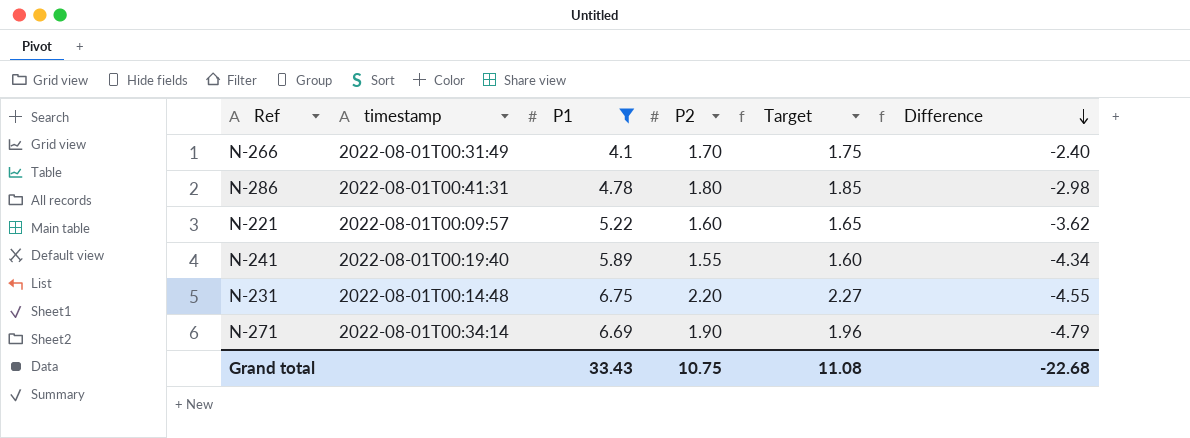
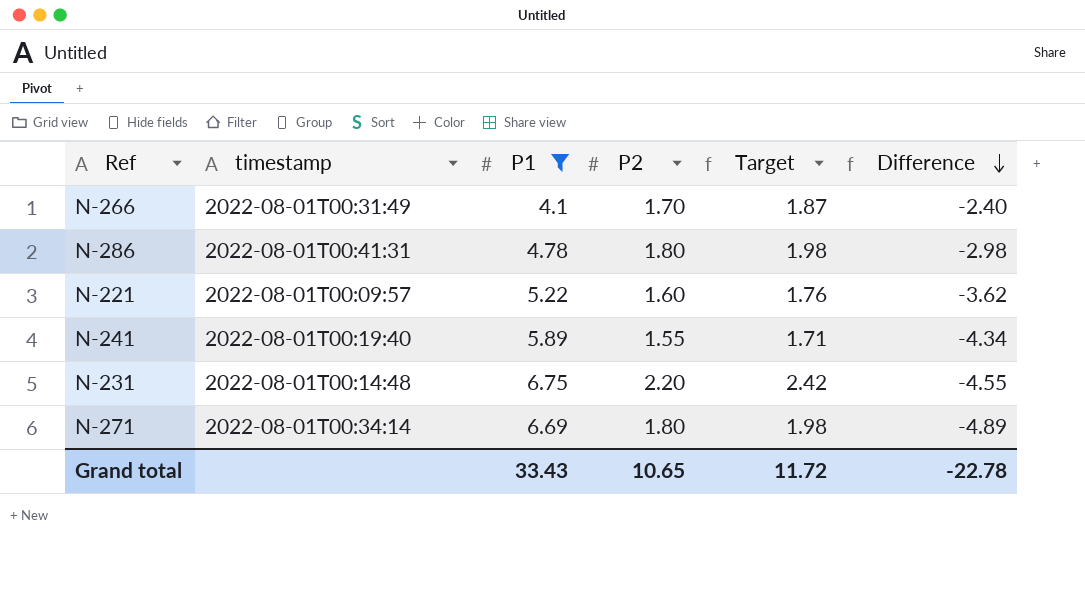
column Target | formula: [P2] * 1.03 -> [P2] * 1.1
N-271 | P2: 1.90 -> 1.80
N-271 | Difference: -4.79 -> -4.89
Grand total | P2: 10.75 -> 10.65
Grand total | Target: 11.08 -> 11.72
Grand total | Difference: -22.68 -> -22.78

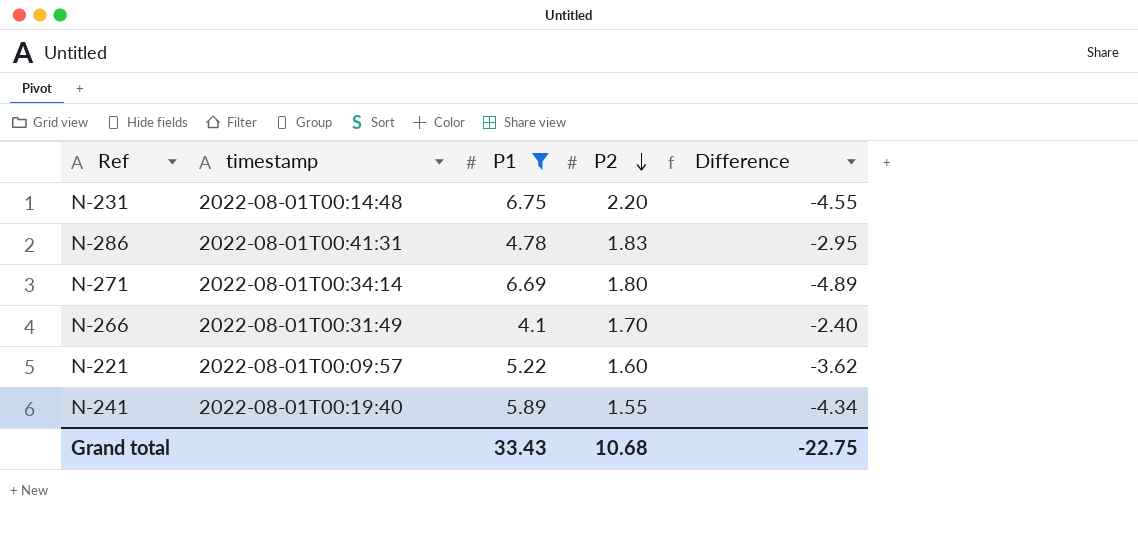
row order: Difference descending -> P2 descending
column Target | formula: [P2] * 1.1 -> none
N-286 | P2: 1.80 -> 1.83
N-286 | Difference: -2.98 -> -2.95
Grand total | P2: 10.65 -> 10.68
Grand total | Difference: -22.78 -> -22.75

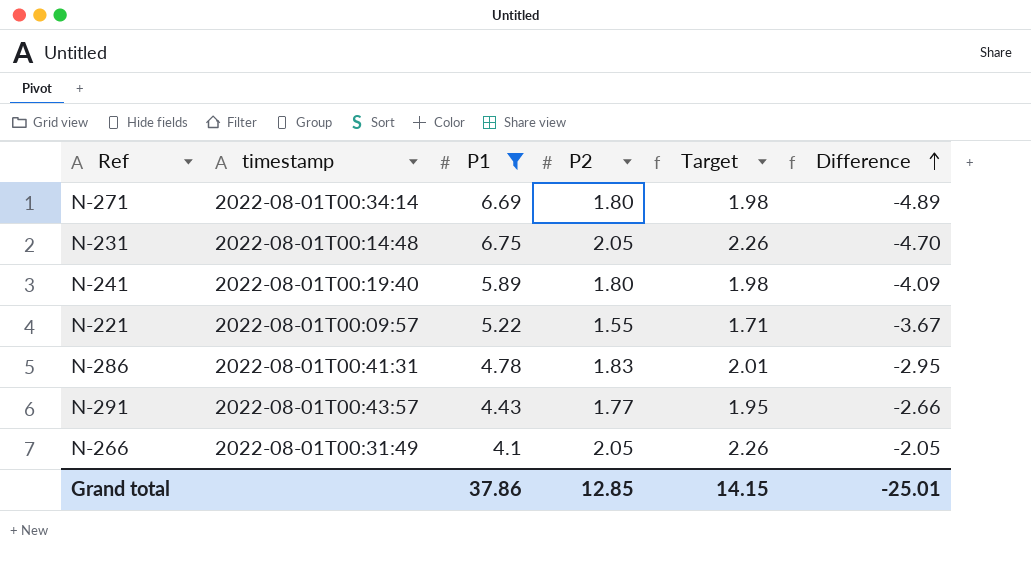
row order: P2 descending -> Difference ascending
column Target | formula: none -> [P2] * 1.1
N-231 | P2: 2.20 -> 2.05
N-231 | Difference: -4.55 -> -4.70
N-241 | P2: 1.55 -> 1.80
N-241 | Difference: -4.34 -> -4.09
N-221 | P2: 1.60 -> 1.55
N-221 | Difference: -3.62 -> -3.67
row N-291: none -> 2022-08-01T00:43:57 | 4.43 | 1.77 | 1.95 | -2.66
N-266 | P2: 1.70 -> 2.05
N-266 | Difference: -2.40 -> -2.05
Grand total | P1: 33.43 -> 37.86
Grand total | P2: 10.68 -> 12.85
Grand total | Difference: -22.75 -> -25.01

